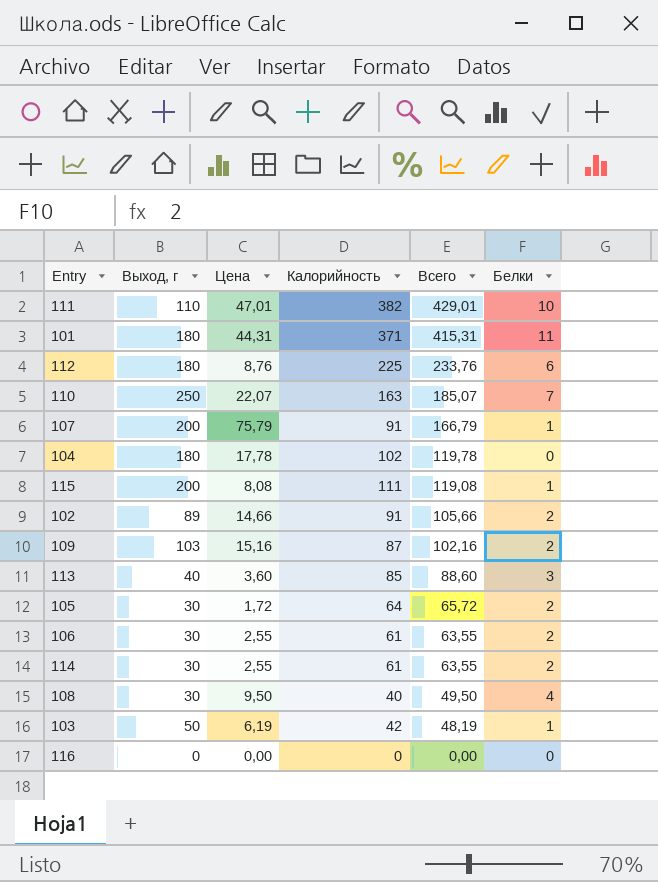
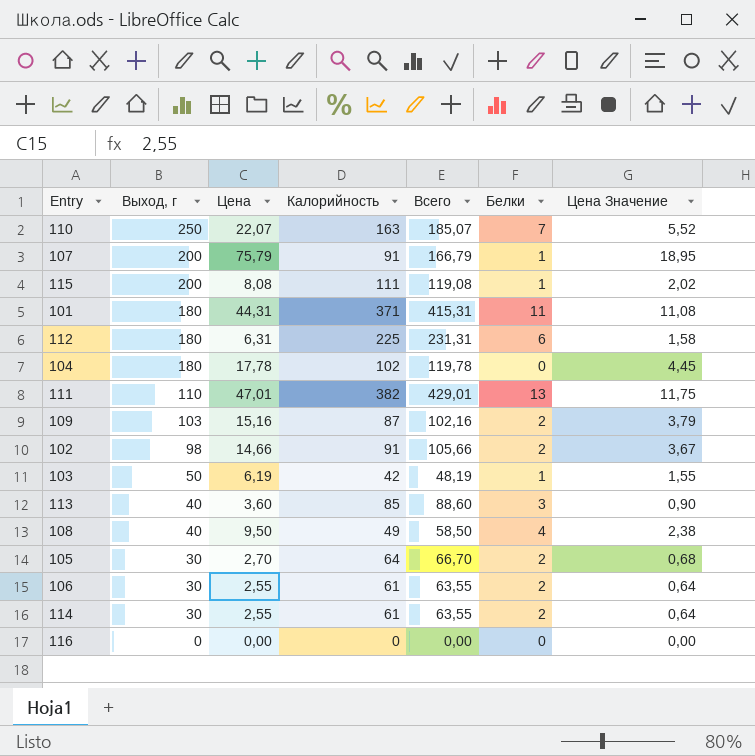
row order: Всего descending -> Выход, г descending
column Цена Значение | formula: none -> [Цена] * 0,25
112 | Цена: 8,76 -> 6,31
112 | Всего: 233,76 -> 231,31
111 | Белки: 10 -> 13
102 | Выход, г: 89 -> 98
108 | Выход, г: 30 -> 40
108 | Калорийность: 40 -> 49
108 | Всего: 49,50 -> 58,50
105 | Цена: 1,72 -> 2,70
105 | Всего: 65,72 -> 66,70

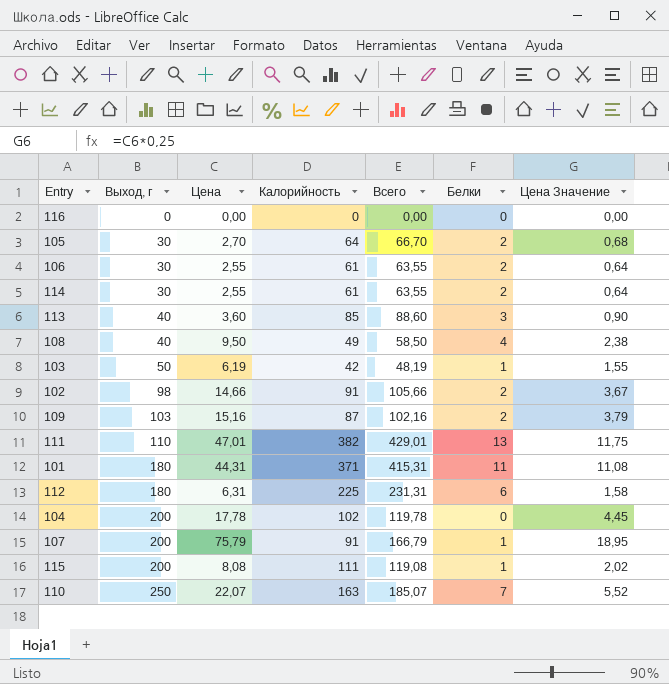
row order: Выход, г descending -> Выход, г ascending
104 | Выход, г: 180 -> 200

